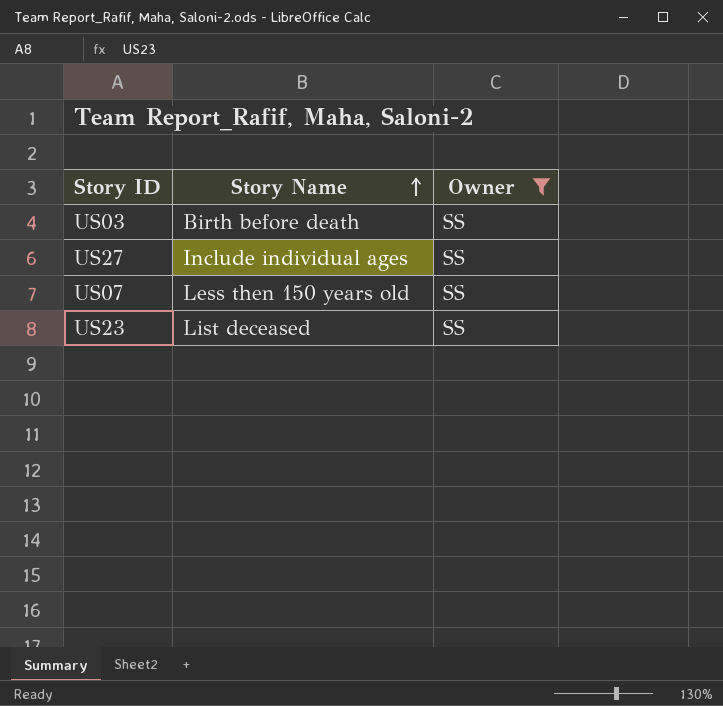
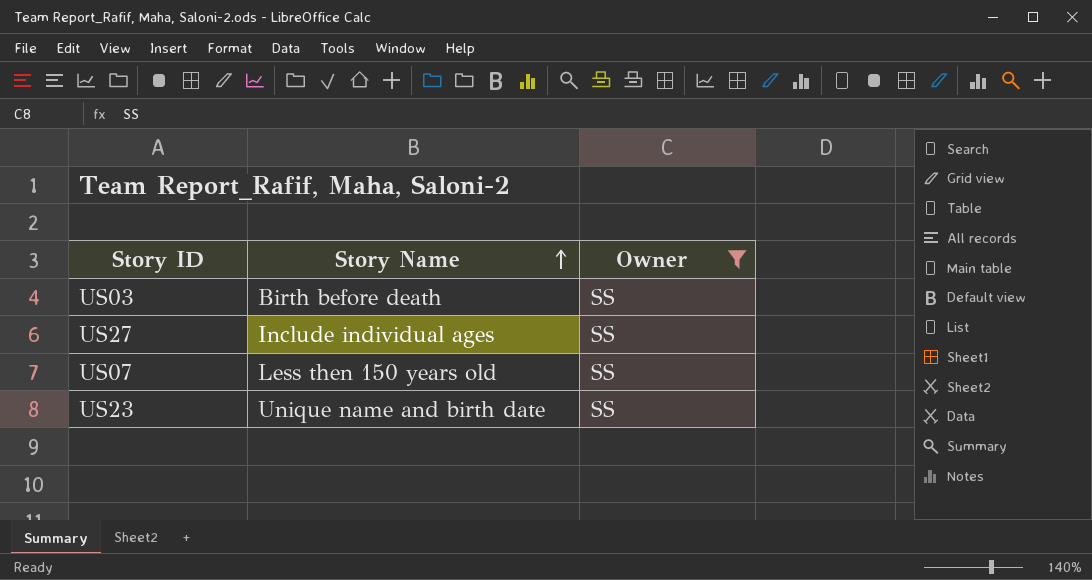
US23 | Story Name: List deceased -> Unique name and birth date

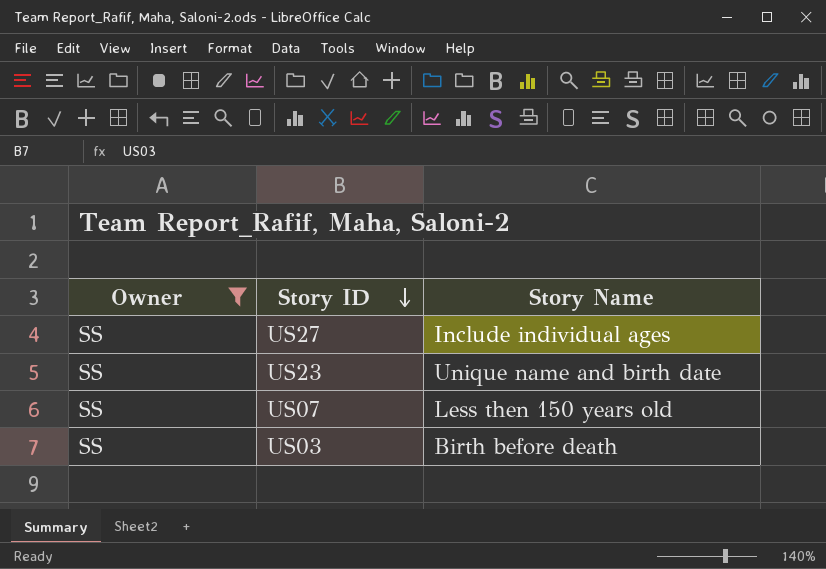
row order: Story Name ascending -> Story ID descending
column Owner | position: 3 -> 1

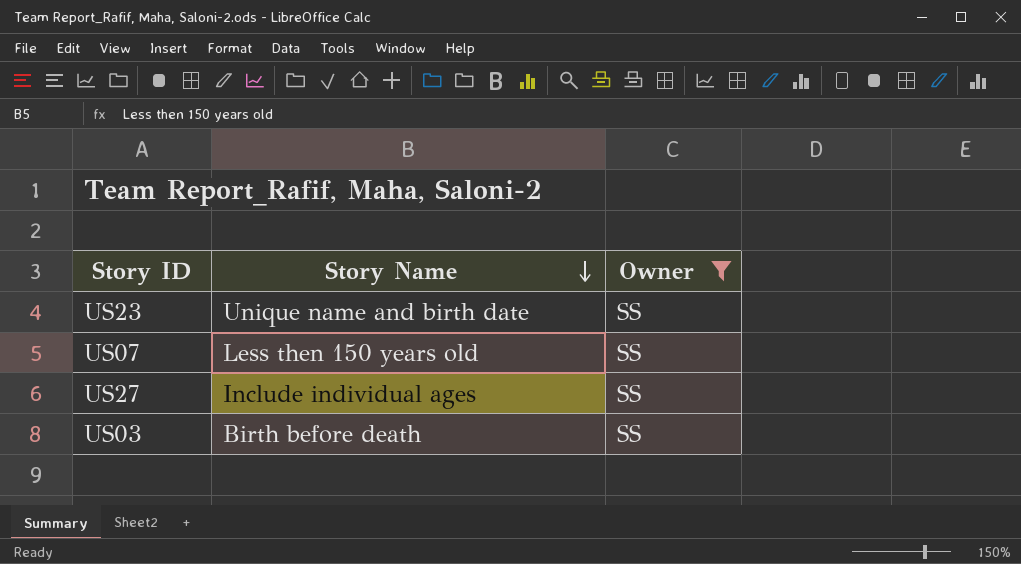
row order: Story ID descending -> Story Name descending
column Owner | position: 1 -> 3

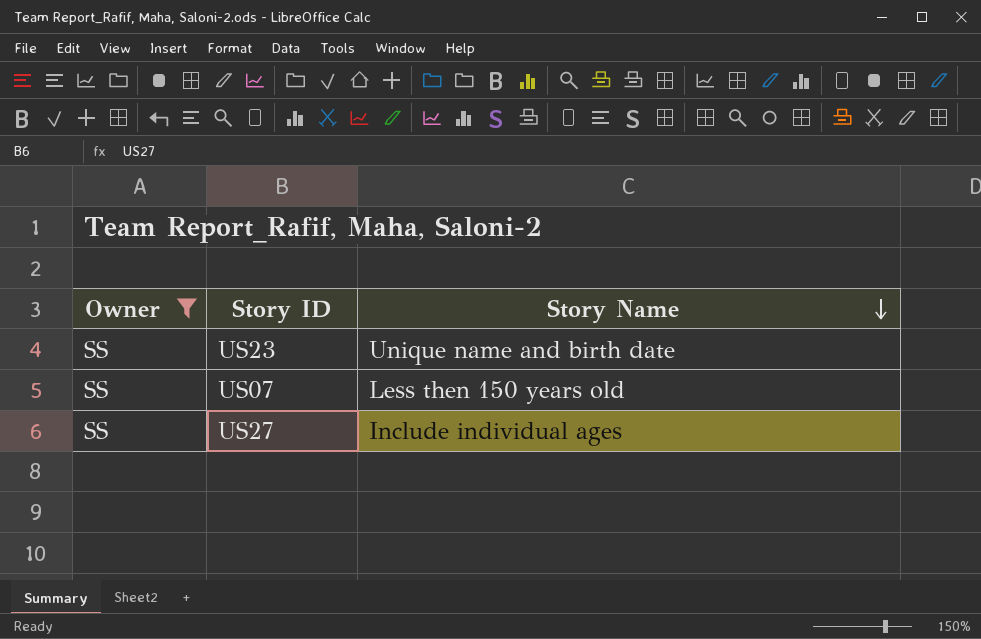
column Owner | position: 3 -> 1
row US03: Birth before death | SS -> none

